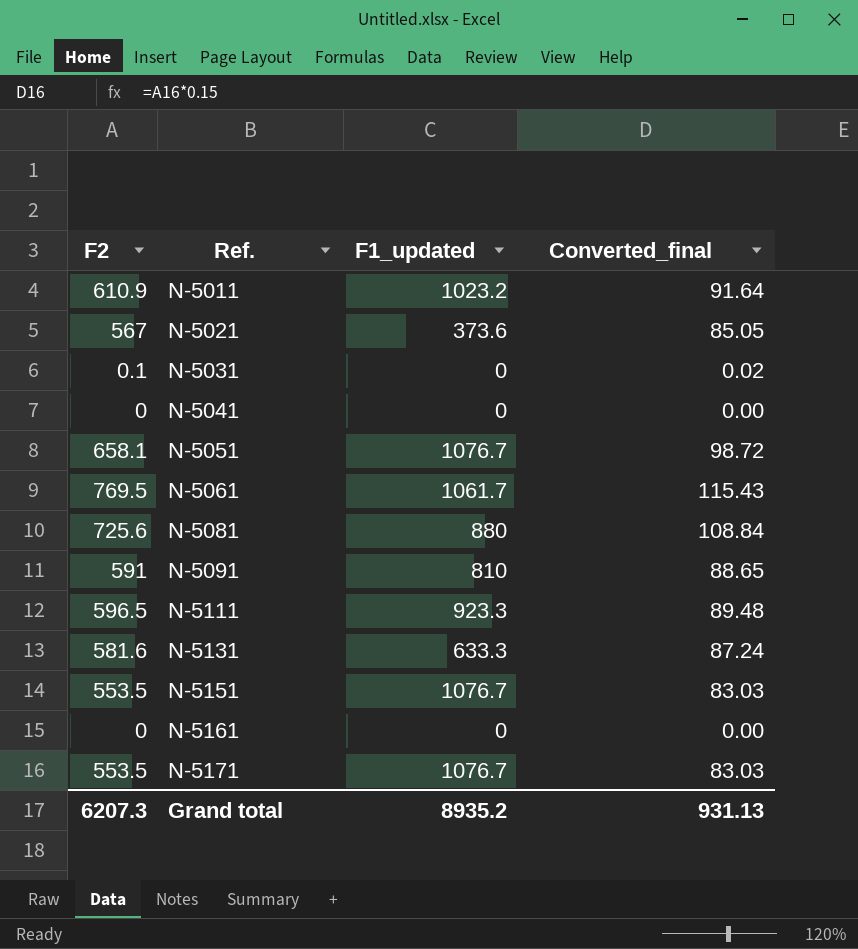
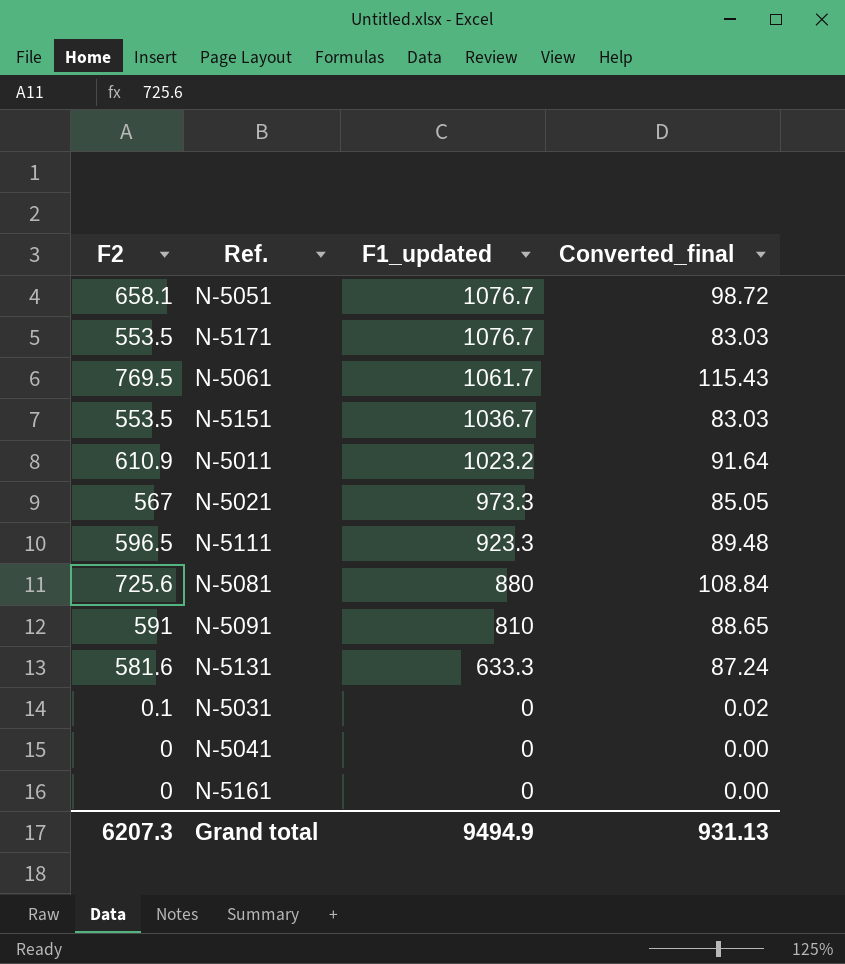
row order: Ref. ascending -> F1_updated descending
N-5151 | F1_updated: 1076.7 -> 1036.7
N-5021 | F1_updated: 373.6 -> 973.3
Grand total | F1_updated: 8935.2 -> 9494.9

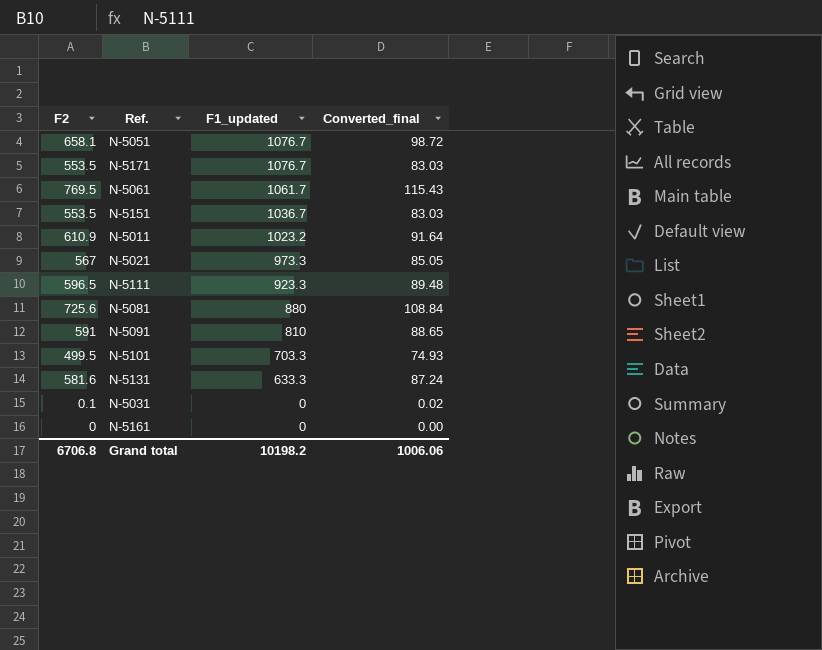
row N-5041: 0 | 0 | 0.00 -> none
row N-5101: none -> 499.5 | 703.3 | 74.93
Grand total | F2: 6207.3 -> 6706.8
Grand total | F1_updated: 9494.9 -> 10198.2
Grand total | Converted_final: 931.13 -> 1006.06

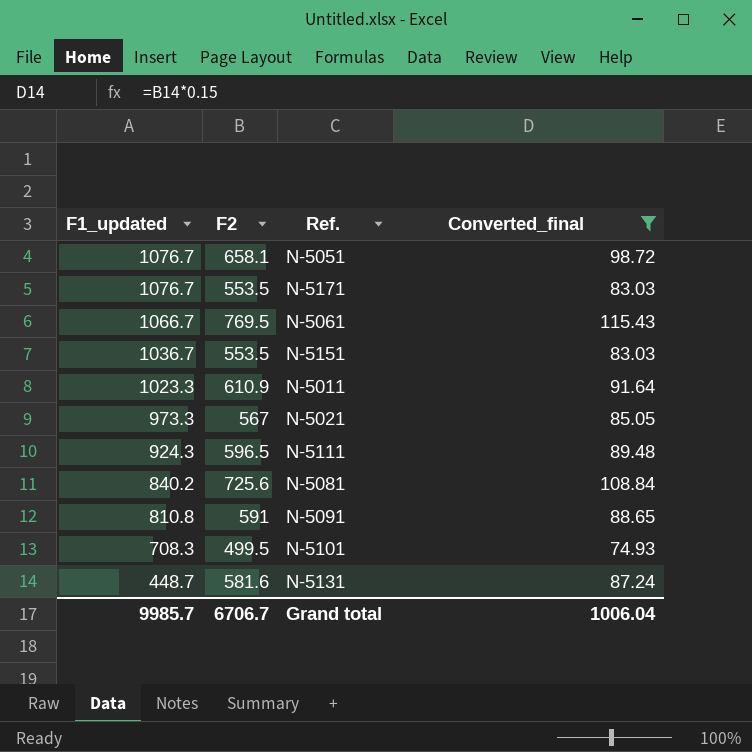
filter: none -> Converted_final >= 74.93
column F1_updated | position: 3 -> 1
N-5061 | F1_updated: 1061.7 -> 1066.7
N-5011 | F1_updated: 1023.2 -> 1023.3
N-5111 | F1_updated: 923.3 -> 924.3
N-5081 | F1_updated: 880 -> 840.2
N-5091 | F1_updated: 810 -> 810.8
N-5101 | F1_updated: 703.3 -> 708.3
N-5131 | F1_updated: 633.3 -> 448.7
Grand total | F1_updated: 10198.2 -> 9985.7
Grand total | F2: 6706.8 -> 6706.7
Grand total | Converted_final: 1006.06 -> 1006.04

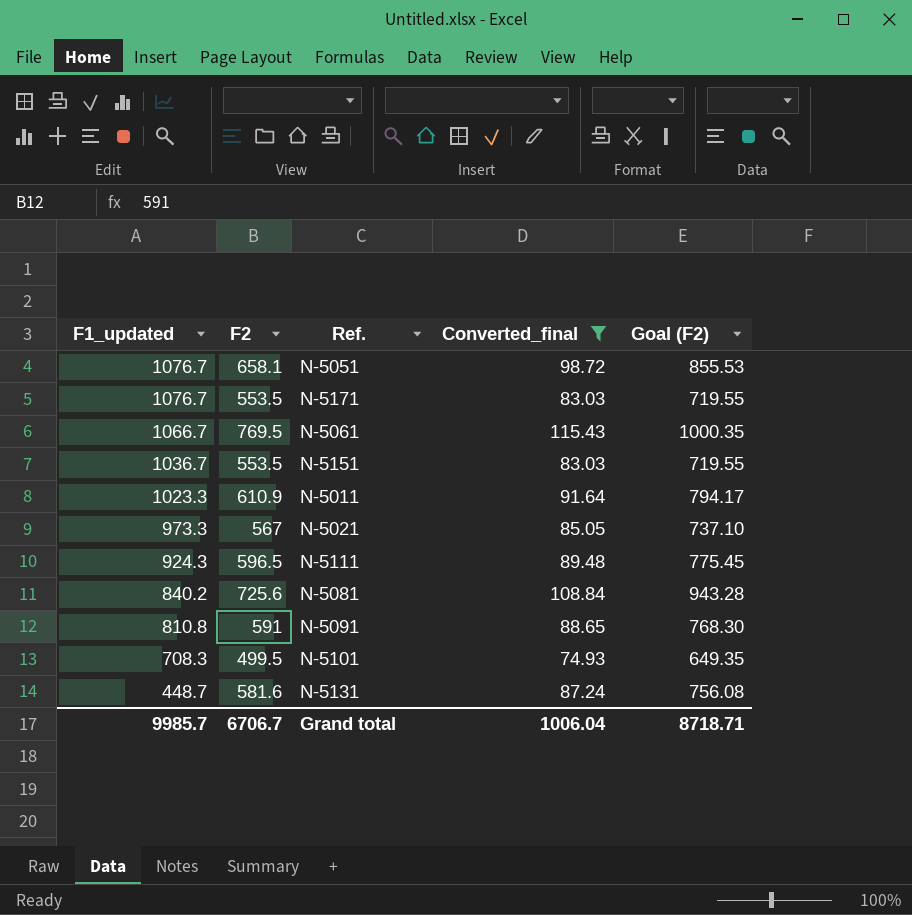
column Goal (F2) | formula: none -> [F2] * 1.3

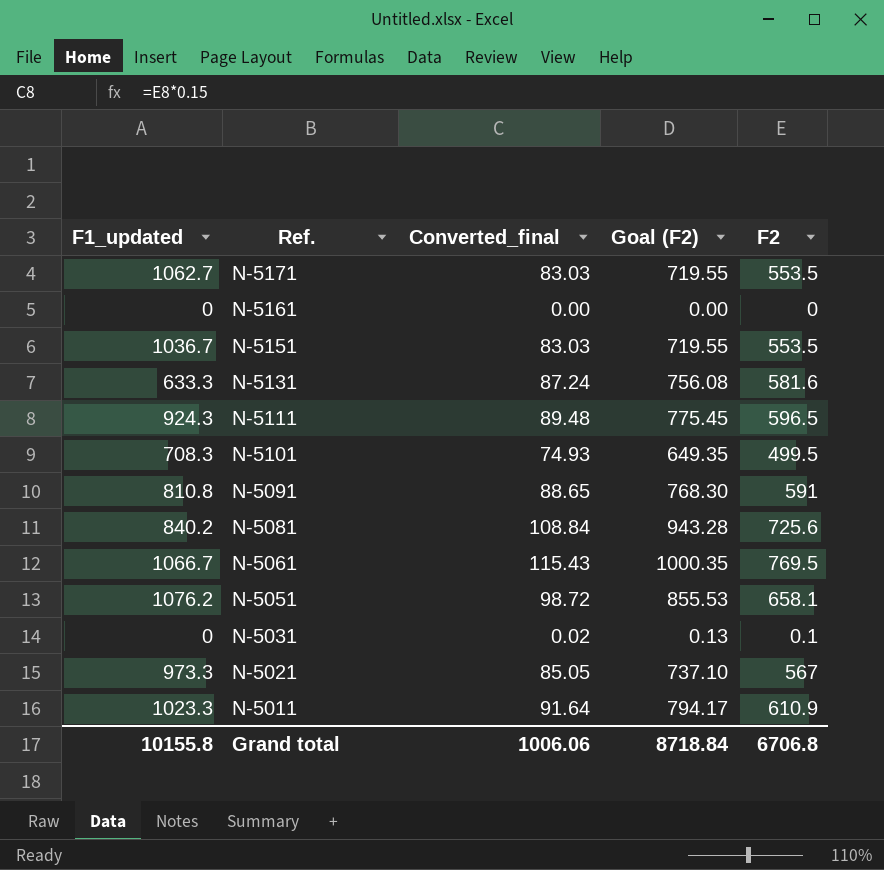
filter: Converted_final >= 74.93 -> none
row order: F1_updated descending -> Ref. descending
column F2 | position: 2 -> 5
N-5171 | F1_updated: 1076.7 -> 1062.7
N-5131 | F1_updated: 448.7 -> 633.3
N-5051 | F1_updated: 1076.7 -> 1076.2
Grand total | F1_updated: 9985.7 -> 10155.8
Grand total | Converted_final: 1006.04 -> 1006.06
Grand total | Goal (F2): 8718.71 -> 8718.84
Grand total | F2: 6706.7 -> 6706.8

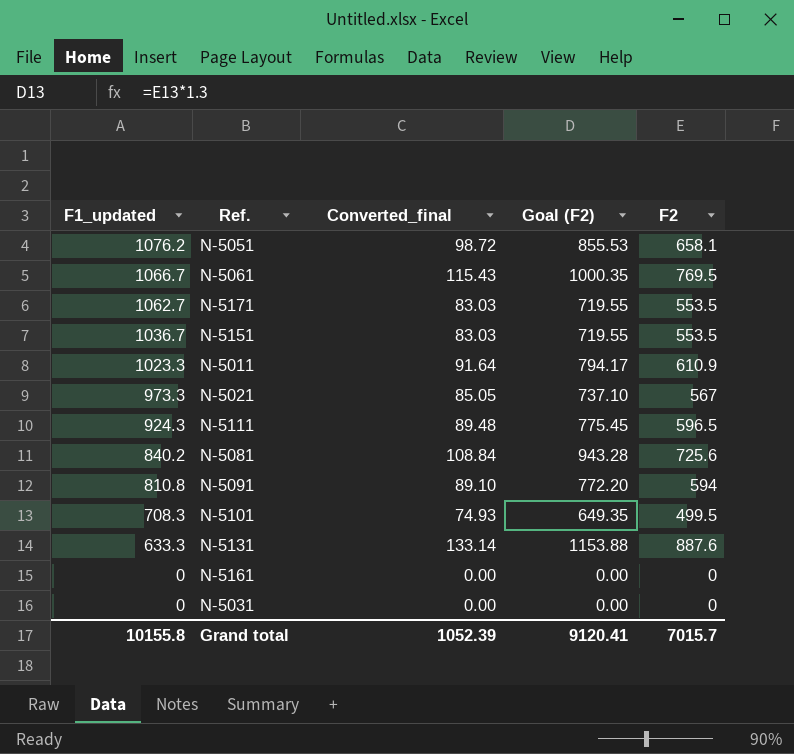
row order: Ref. descending -> F1_updated descending
N-5091 | Converted_final: 88.65 -> 89.10
N-5091 | Goal (F2): 768.30 -> 772.20
N-5091 | F2: 591 -> 594
N-5131 | Converted_final: 87.24 -> 133.14
N-5131 | Goal (F2): 756.08 -> 1153.88
N-5131 | F2: 581.6 -> 887.6
N-5031 | Converted_final: 0.02 -> 0.00
N-5031 | Goal (F2): 0.13 -> 0.00
N-5031 | F2: 0.1 -> 0
Grand total | Converted_final: 1006.06 -> 1052.39
Grand total | Goal (F2): 8718.84 -> 9120.41
Grand total | F2: 6706.8 -> 7015.7

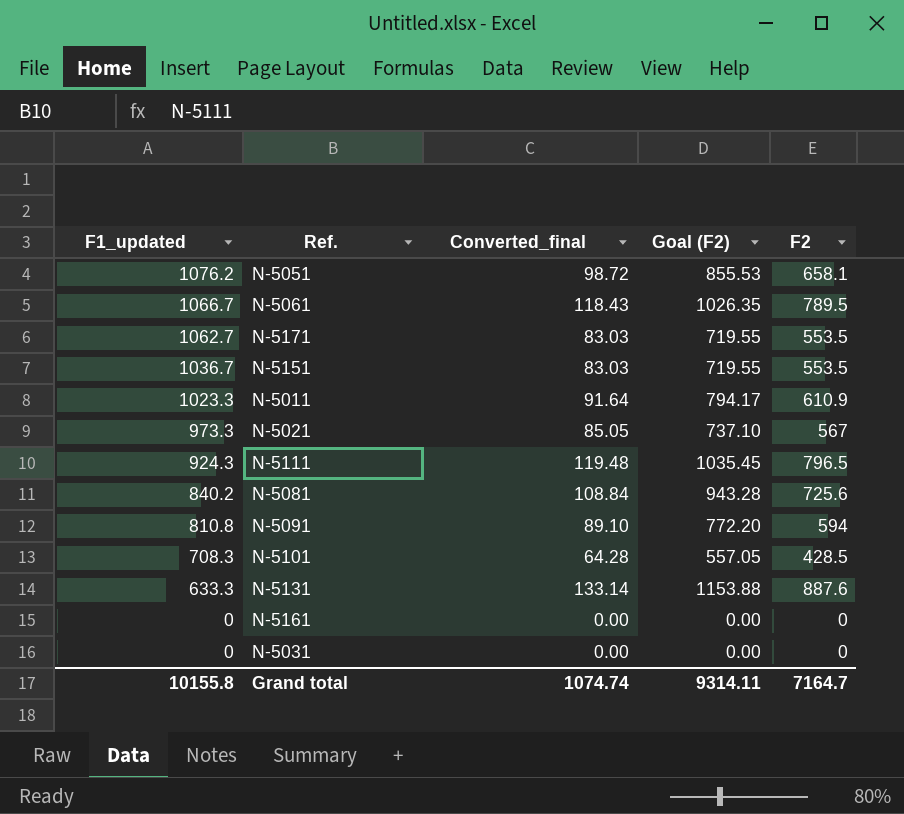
N-5061 | Converted_final: 115.43 -> 118.43
N-5061 | Goal (F2): 1000.35 -> 1026.35
N-5061 | F2: 769.5 -> 789.5
N-5111 | Converted_final: 89.48 -> 119.48
N-5111 | Goal (F2): 775.45 -> 1035.45
N-5111 | F2: 596.5 -> 796.5
N-5101 | Converted_final: 74.93 -> 64.28
N-5101 | Goal (F2): 649.35 -> 557.05
N-5101 | F2: 499.5 -> 428.5
Grand total | Converted_final: 1052.39 -> 1074.74
Grand total | Goal (F2): 9120.41 -> 9314.11
Grand total | F2: 7015.7 -> 7164.7

